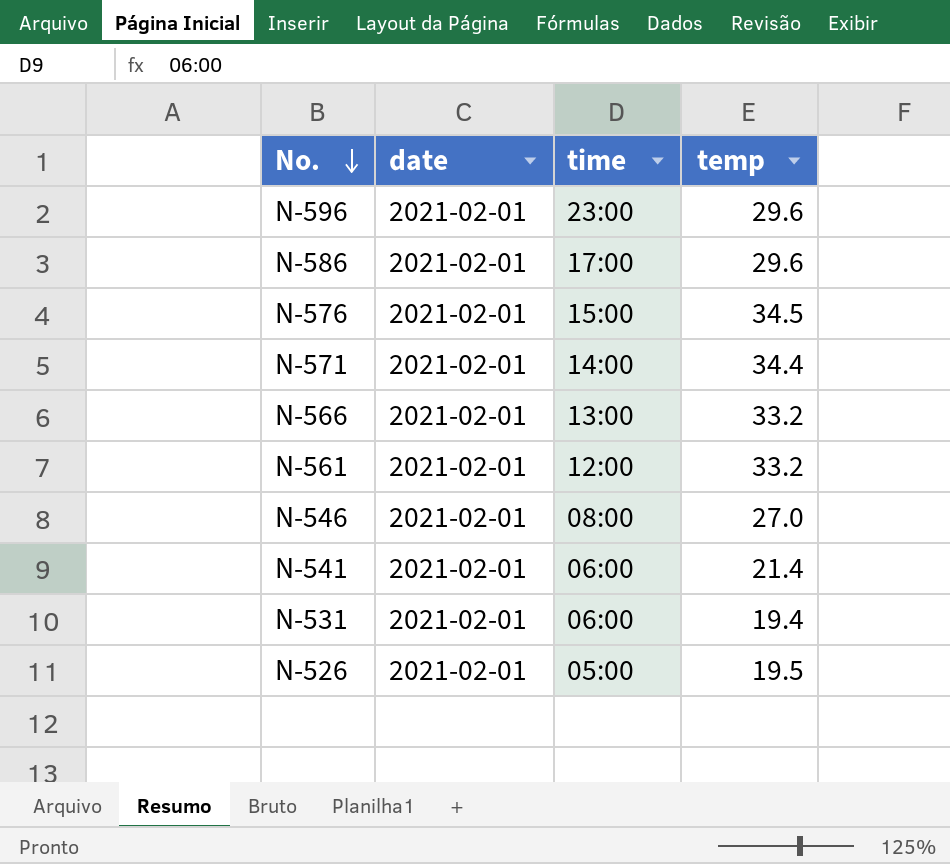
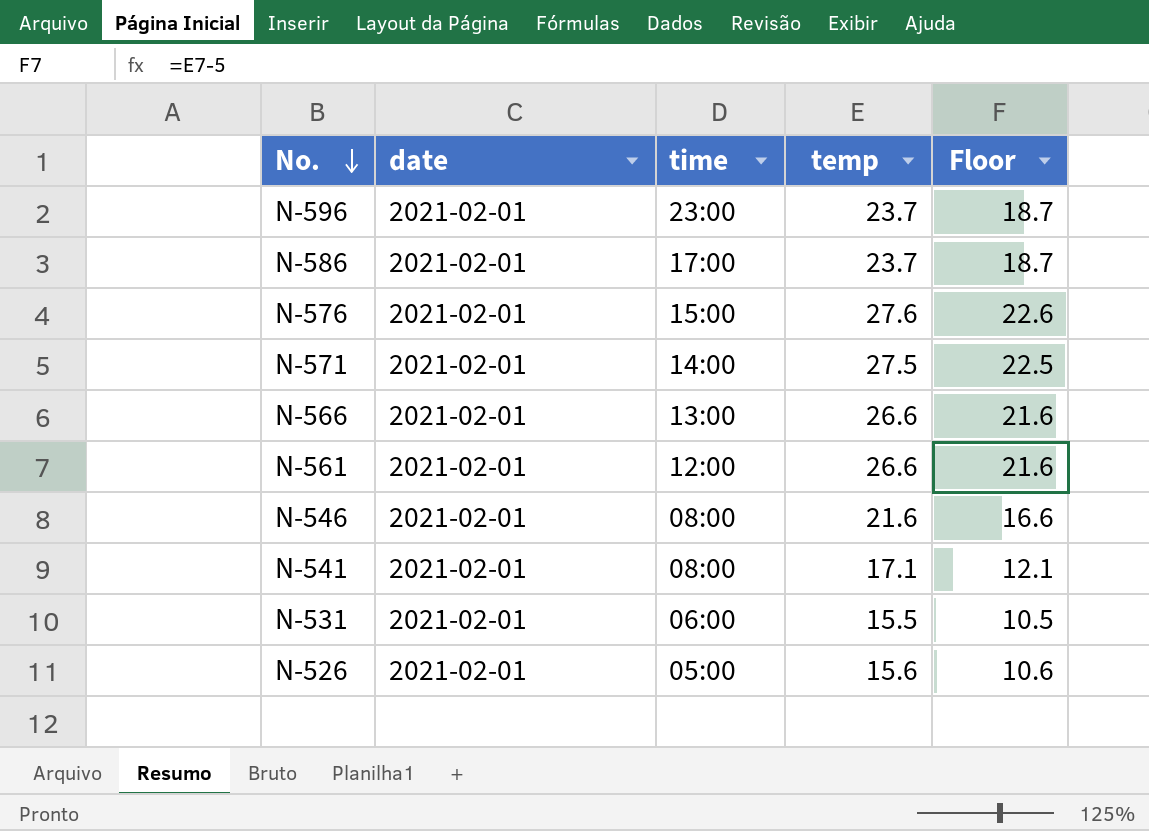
column Floor | formula: none -> [temp] - 5
N-596 | temp: 29.6 -> 23.7
N-586 | temp: 29.6 -> 23.7
N-576 | temp: 34.5 -> 27.6
N-571 | temp: 34.4 -> 27.5
N-566 | temp: 33.2 -> 26.6
N-561 | temp: 33.2 -> 26.6
N-546 | temp: 27.0 -> 21.6
N-541 | time: 06:00 -> 08:00
N-541 | temp: 21.4 -> 17.1
N-531 | temp: 19.4 -> 15.5
N-526 | temp: 19.5 -> 15.6

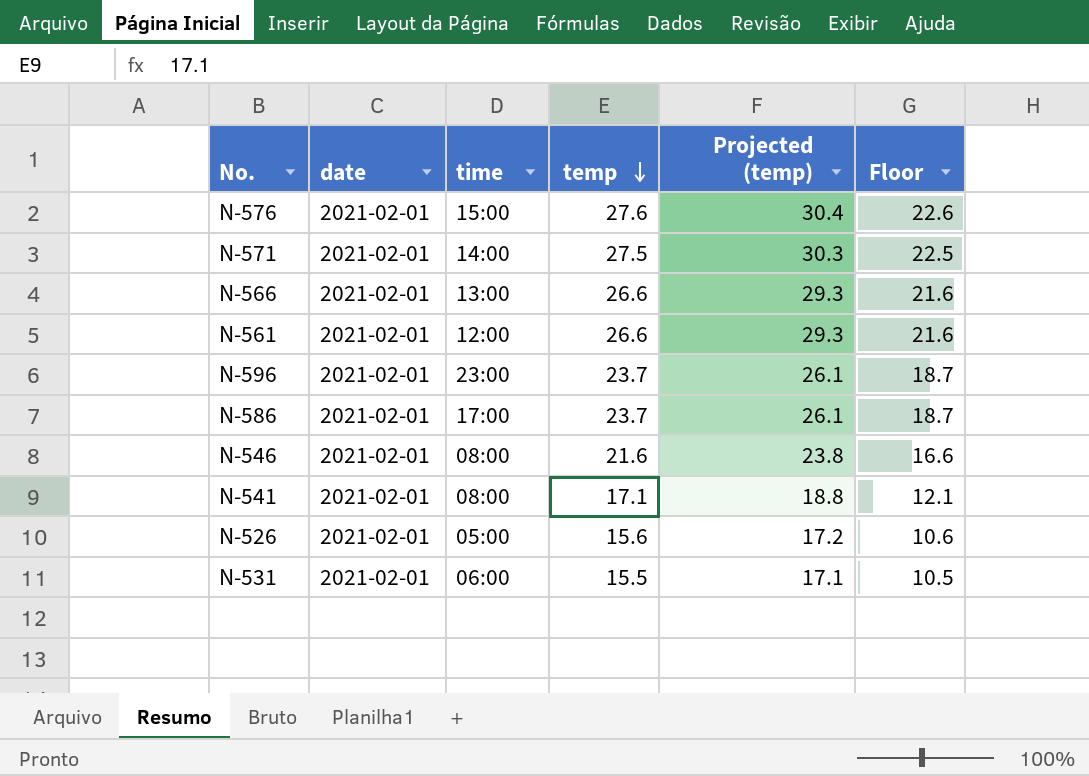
row order: No. descending -> temp descending
column Projected (temp) | formula: none -> [temp] * 1.1

